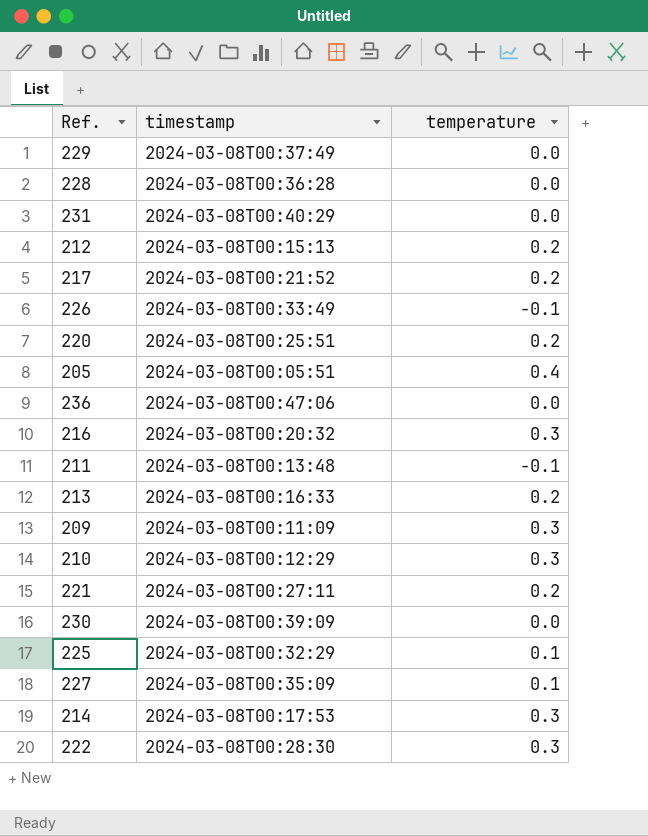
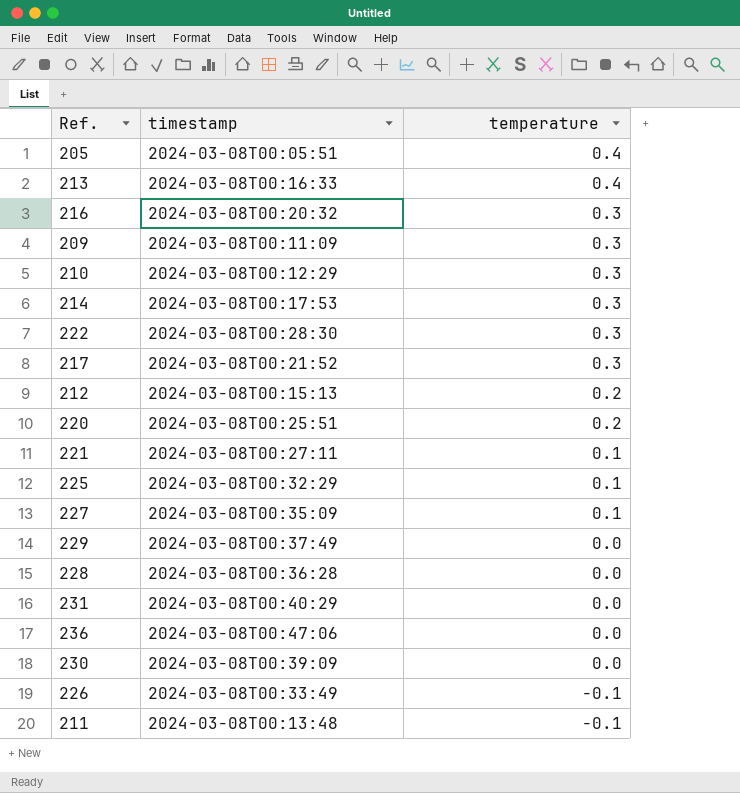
row order: none -> temperature descending
213 | temperature: 0.2 -> 0.4
217 | temperature: 0.2 -> 0.3
221 | temperature: 0.2 -> 0.1

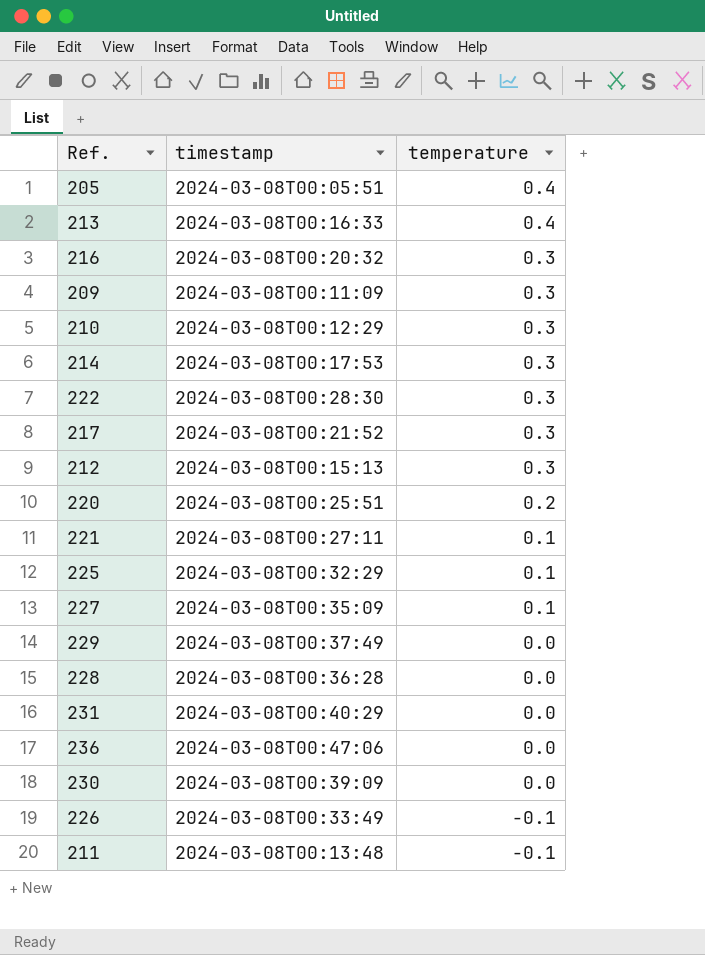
212 | temperature: 0.2 -> 0.3

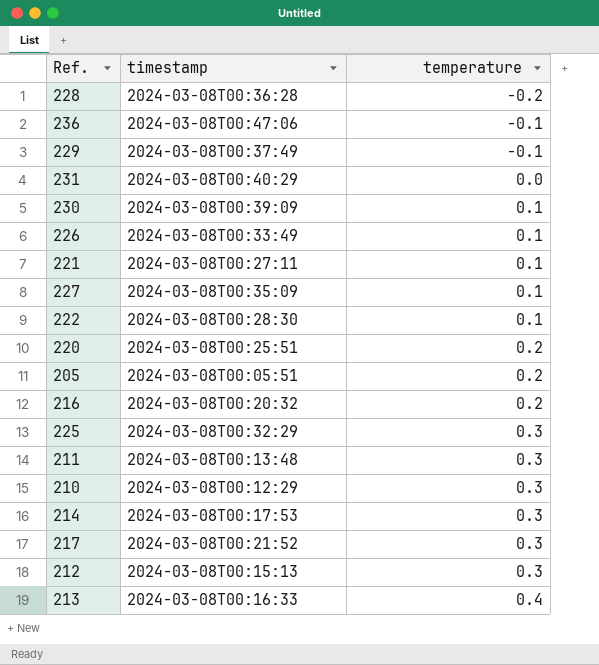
row order: temperature descending -> temperature ascending
row 209: 2024-03-08T00:11:09 | 0.3 -> none
228 | temperature: 0.0 -> -0.2
236 | temperature: 0.0 -> -0.1
229 | temperature: 0.0 -> -0.1
230 | temperature: 0.0 -> 0.1
226 | temperature: -0.1 -> 0.1
222 | temperature: 0.3 -> 0.1
205 | temperature: 0.4 -> 0.2
216 | temperature: 0.3 -> 0.2
225 | temperature: 0.1 -> 0.3
211 | temperature: -0.1 -> 0.3

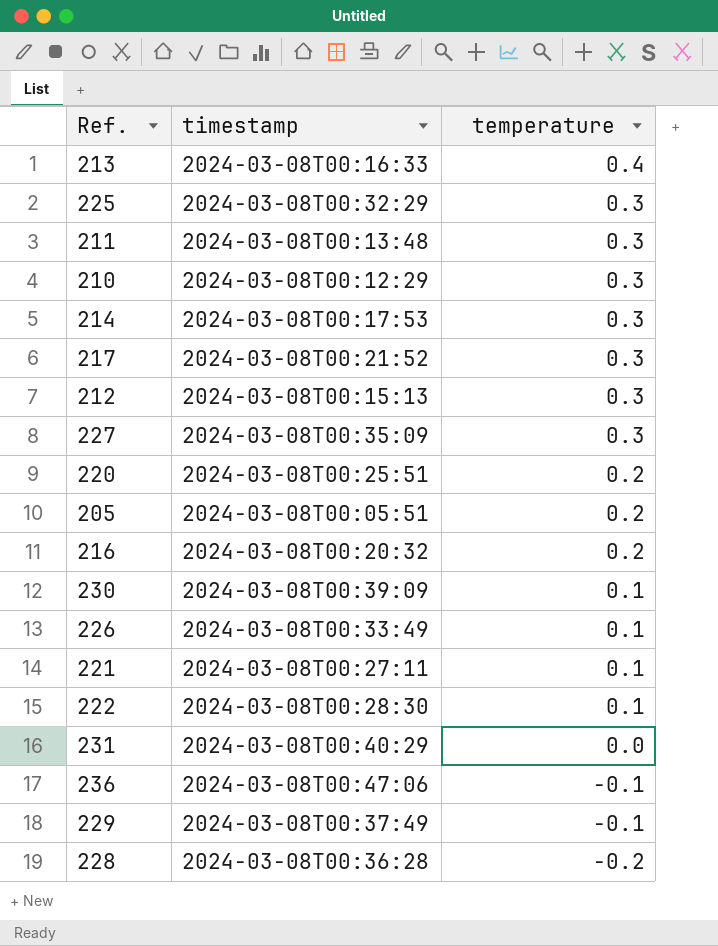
row order: temperature ascending -> temperature descending
227 | temperature: 0.1 -> 0.3

